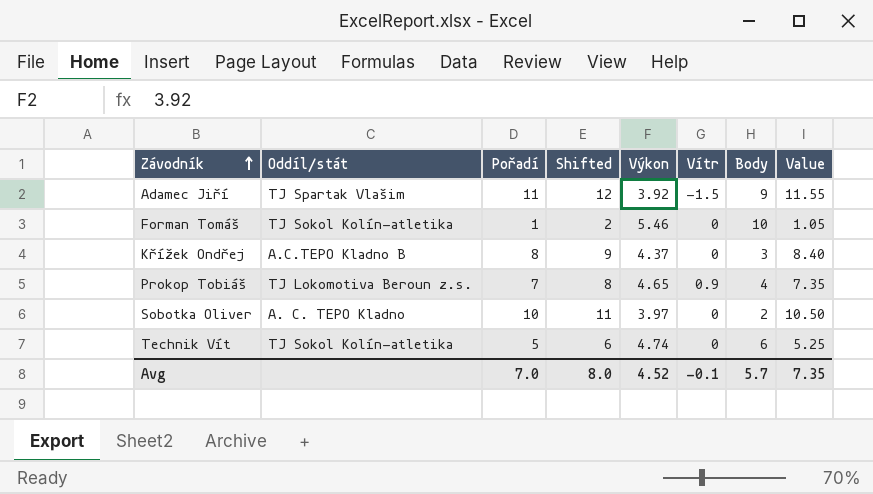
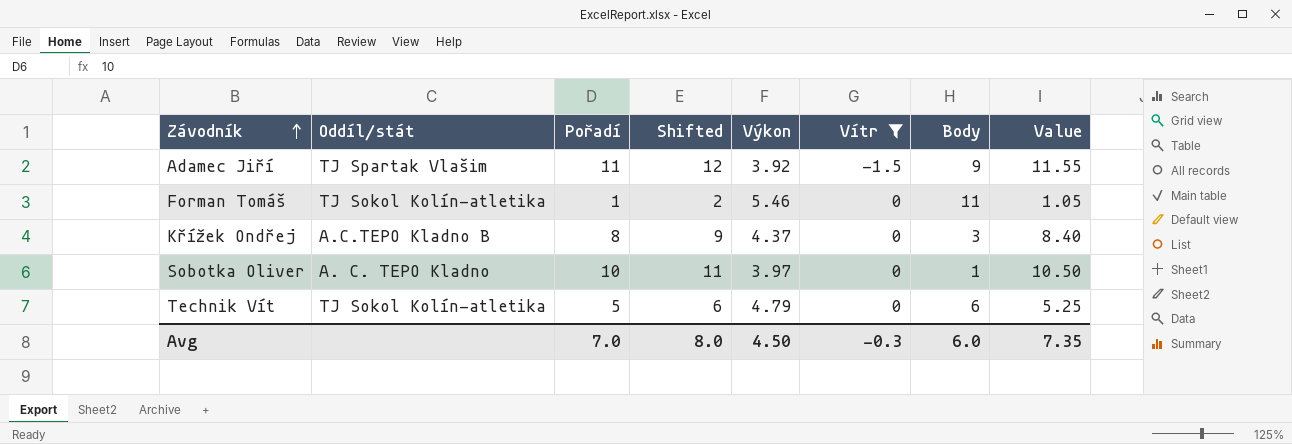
filter: none -> Vítr != 0.9
Forman Tomáš | Body: 10 -> 11
Sobotka Oliver | Body: 2 -> 1
Technik Vít | Výkon: 4.74 -> 4.79
Avg | Výkon: 4.52 -> 4.50
Avg | Vítr: -0.1 -> -0.3
Avg | Body: 5.7 -> 6.0

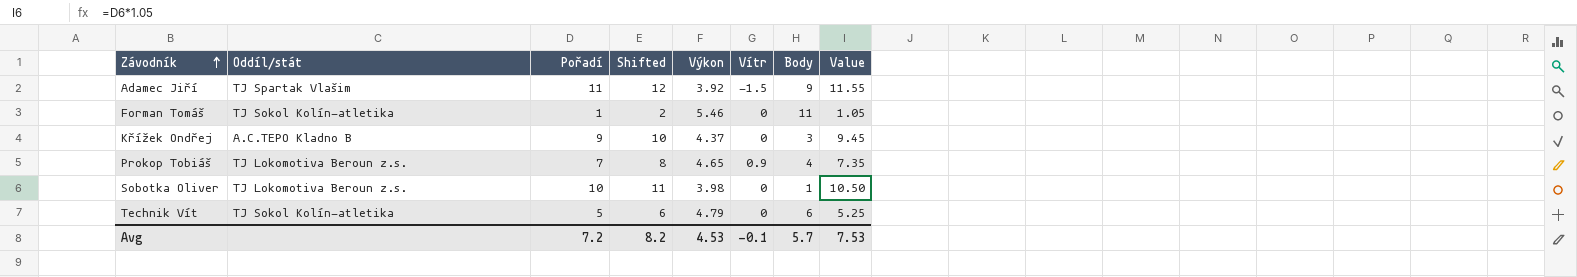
filter: Vítr != 0.9 -> none
Křížek Ondřej | Pořadí: 8 -> 9
Křížek Ondřej | Shifted: 9 -> 10
Křížek Ondřej | Value: 8.40 -> 9.45
Sobotka Oliver | Oddíl/stát: A. C. TEPO Kladno -> TJ Lokomotiva Beroun z.s.
Sobotka Oliver | Výkon: 3.97 -> 3.98
Avg | Pořadí: 7.0 -> 7.2
Avg | Shifted: 8.0 -> 8.2
Avg | Výkon: 4.50 -> 4.53
Avg | Vítr: -0.3 -> -0.1
Avg | Body: 6.0 -> 5.7
Avg | Value: 7.35 -> 7.53

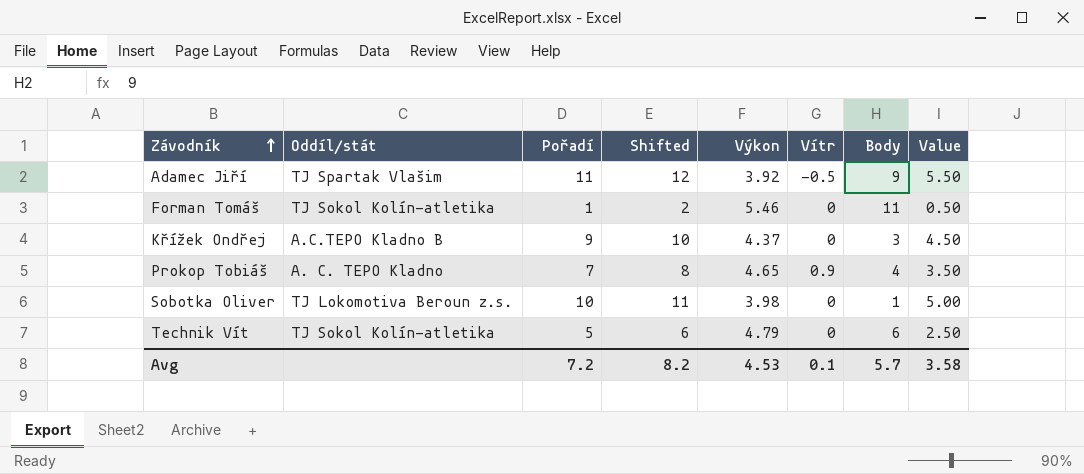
column Value | formula: [Pořadí] * 1.05 -> [Pořadí] * 0.5
Adamec Jiří | Vítr: -1.5 -> -0.5
Prokop Tobiáš | Oddíl/stát: TJ Lokomotiva Beroun z.s. -> A. C. TEPO Kladno
Avg | Vítr: -0.1 -> 0.1
Avg | Value: 7.53 -> 3.58

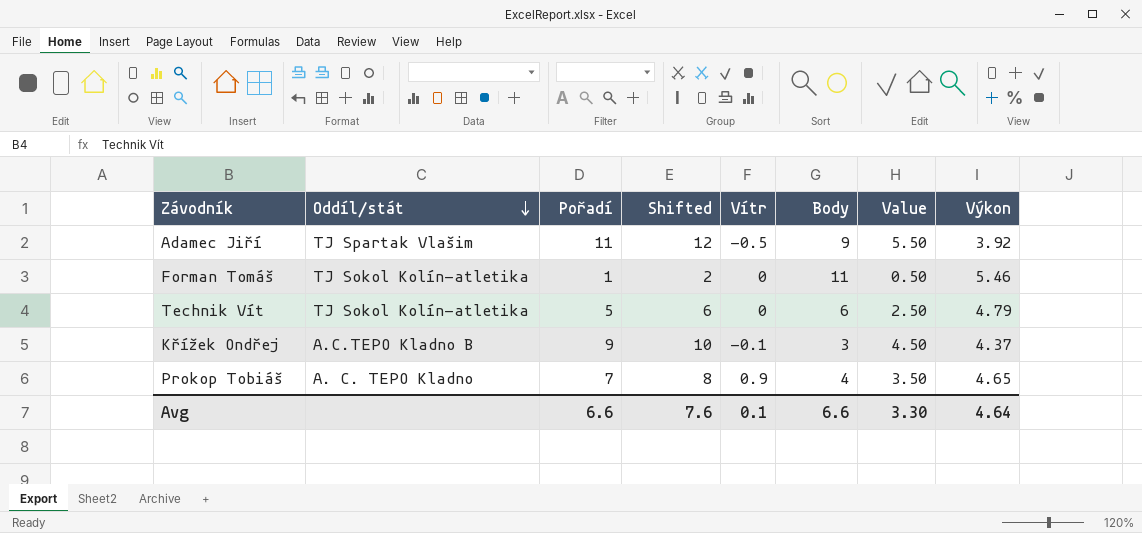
row order: Závodník ascending -> Oddíl/stát descending
column Výkon | position: 5 -> 8
row Sobotka Oliver: TJ Lokomotiva Beroun z.s. | 10 | 11 | 3.98 | 0 | 1 | 5.00 -> none
Křížek Ondřej | Vítr: 0 -> -0.1
Avg | Pořadí: 7.2 -> 6.6
Avg | Shifted: 8.2 -> 7.6
Avg | Body: 5.7 -> 6.6
Avg | Value: 3.58 -> 3.30
Avg | Výkon: 4.53 -> 4.64

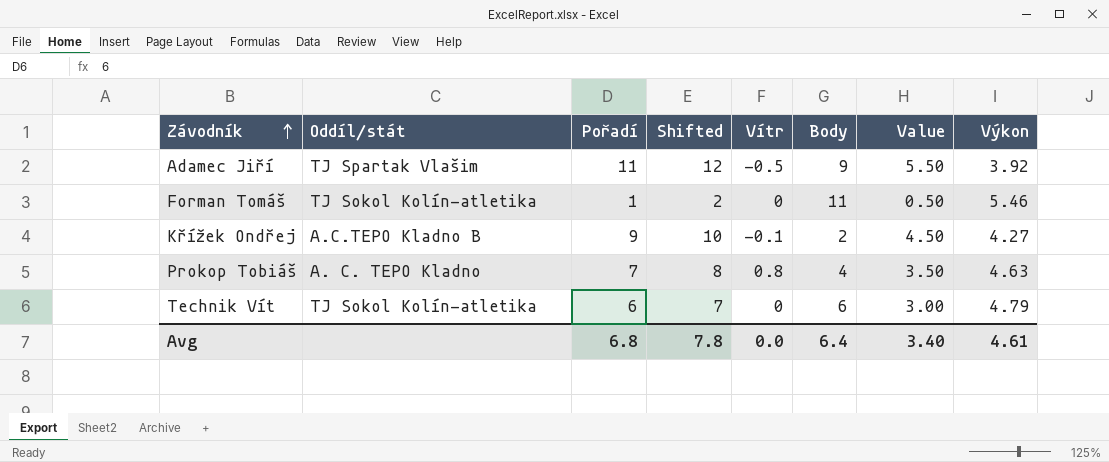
row order: Oddíl/stát descending -> Závodník ascending
Křížek Ondřej | Body: 3 -> 2
Křížek Ondřej | Výkon: 4.37 -> 4.27
Prokop Tobiáš | Vítr: 0.9 -> 0.8
Prokop Tobiáš | Výkon: 4.65 -> 4.63
Technik Vít | Pořadí: 5 -> 6
Technik Vít | Shifted: 6 -> 7
Technik Vít | Value: 2.50 -> 3.00
Avg | Pořadí: 6.6 -> 6.8
Avg | Shifted: 7.6 -> 7.8
Avg | Vítr: 0.1 -> 0.0
Avg | Body: 6.6 -> 6.4
Avg | Value: 3.30 -> 3.40
Avg | Výkon: 4.64 -> 4.61

